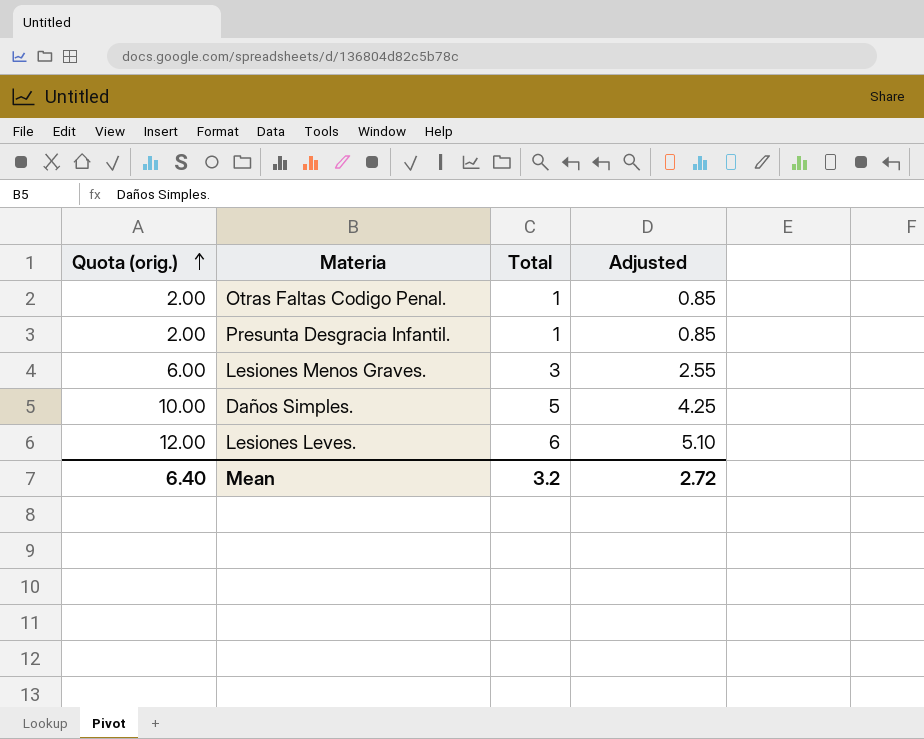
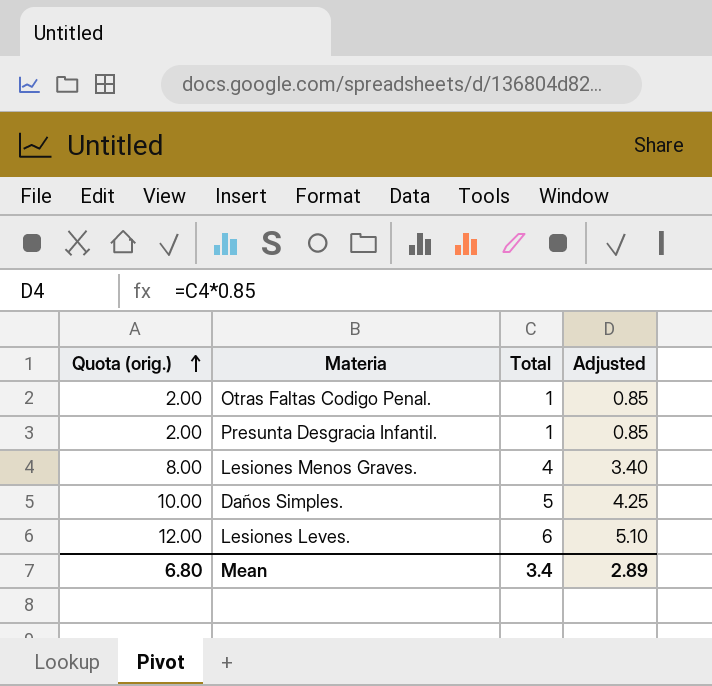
Lesiones Menos Graves. | Quota (orig.): 6.00 -> 8.00
Lesiones Menos Graves. | Total: 3 -> 4
Lesiones Menos Graves. | Adjusted: 2.55 -> 3.40
Mean | Quota (orig.): 6.40 -> 6.80
Mean | Total: 3.2 -> 3.4
Mean | Adjusted: 2.72 -> 2.89

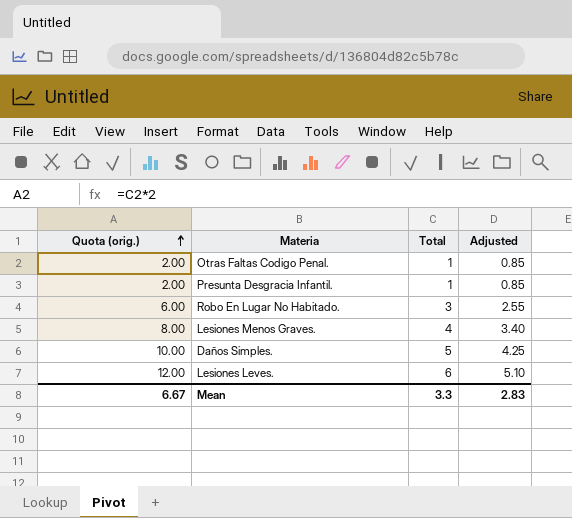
row Robo En Lugar No Habitado.: none -> 6.00 | 3 | 2.55
Mean | Quota (orig.): 6.80 -> 6.67
Mean | Total: 3.4 -> 3.3
Mean | Adjusted: 2.89 -> 2.83

